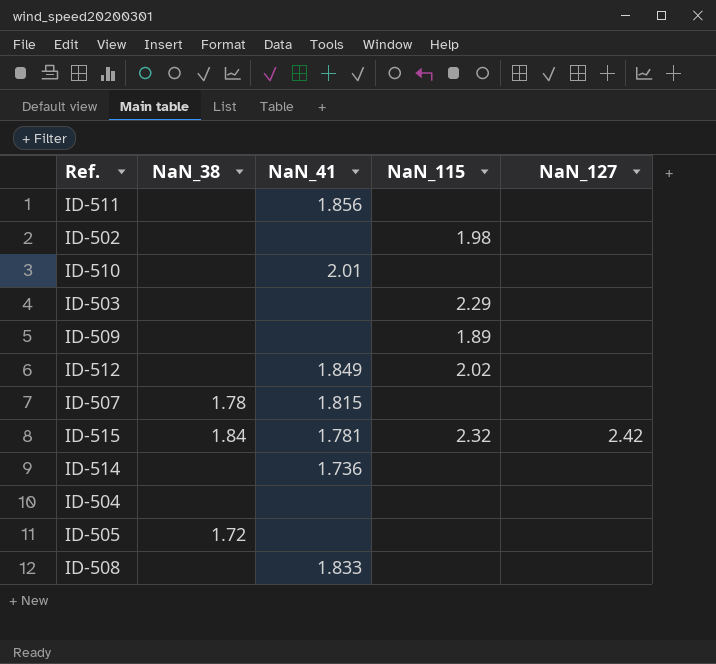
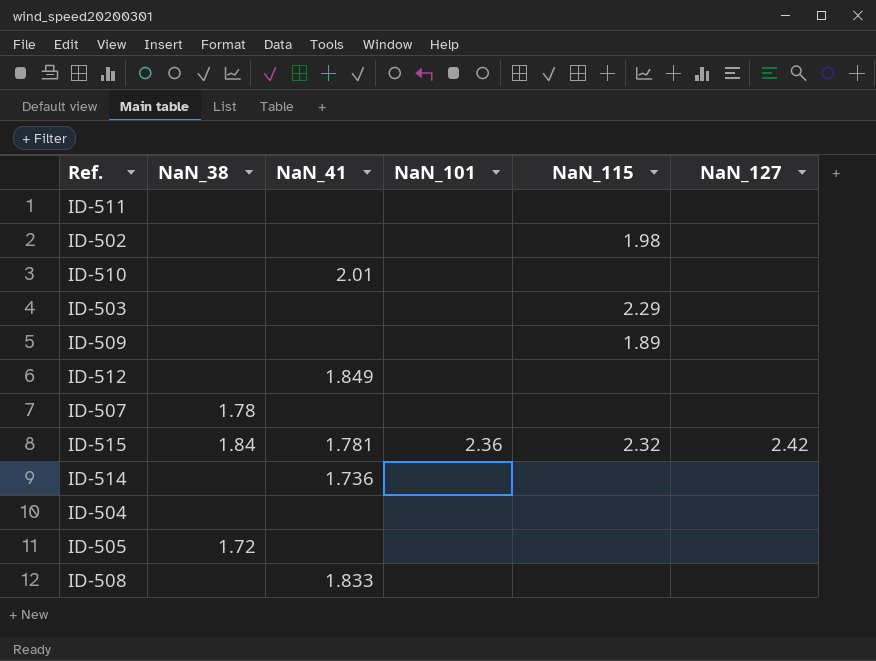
column NaN_101 | position: none -> 4
ID-511 | NaN_41: 1.856 -> none
ID-512 | NaN_115: 2.02 -> none
ID-507 | NaN_41: 1.815 -> none

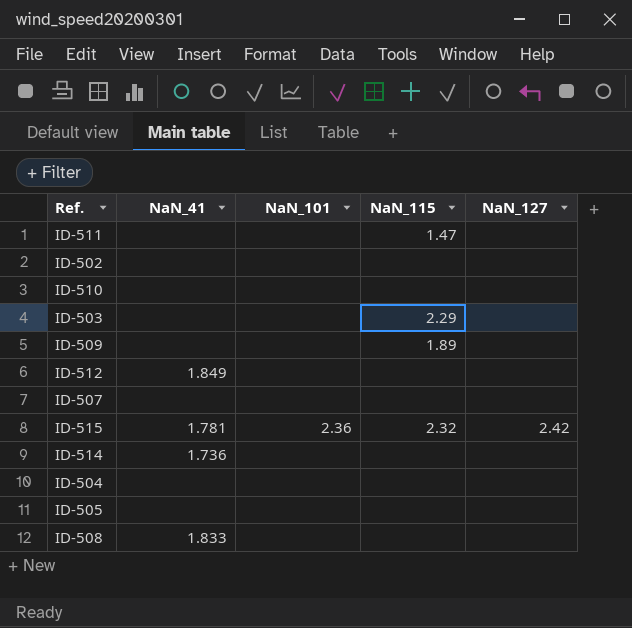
column NaN_38 | position: 2 -> none
ID-511 | NaN_115: none -> 1.47
ID-502 | NaN_115: 1.98 -> none
ID-510 | NaN_41: 2.01 -> none

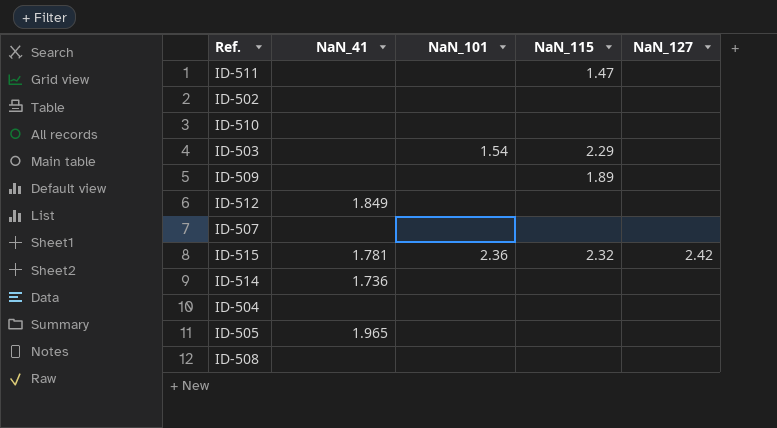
ID-503 | NaN_101: none -> 1.54
ID-505 | NaN_41: none -> 1.965
ID-508 | NaN_41: 1.833 -> none

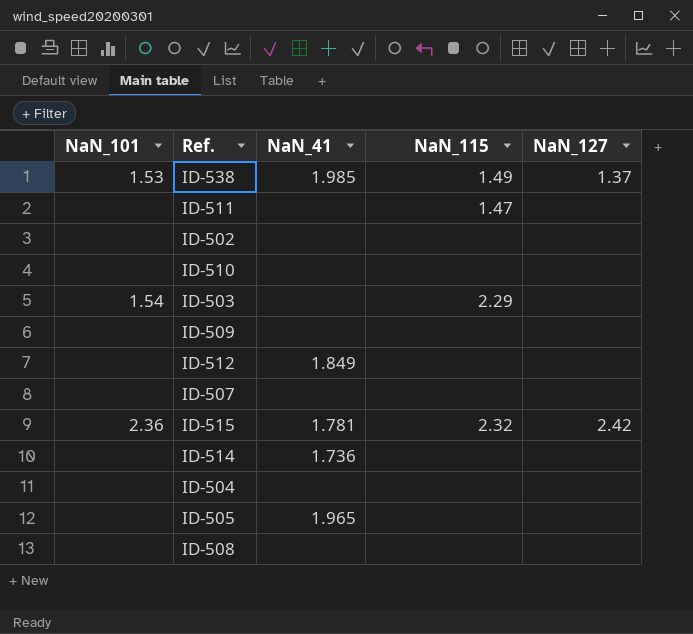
column NaN_101 | position: 3 -> 1
row ID-538: none -> 1.53 | 1.985 | 1.49 | 1.37
ID-509 | NaN_115: 1.89 -> none

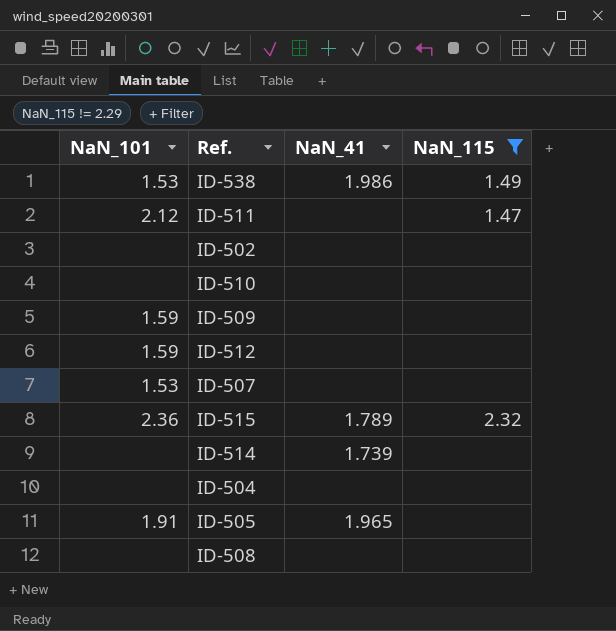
filter: none -> NaN_115 != 2.29
column NaN_127 | position: 5 -> none
ID-538 | NaN_41: 1.985 -> 1.986
ID-511 | NaN_101: none -> 2.12
ID-509 | NaN_101: none -> 1.59
ID-512 | NaN_101: none -> 1.59
ID-512 | NaN_41: 1.849 -> none
ID-507 | NaN_101: none -> 1.53
ID-515 | NaN_41: 1.781 -> 1.789
ID-514 | NaN_41: 1.736 -> 1.739
ID-505 | NaN_101: none -> 1.91

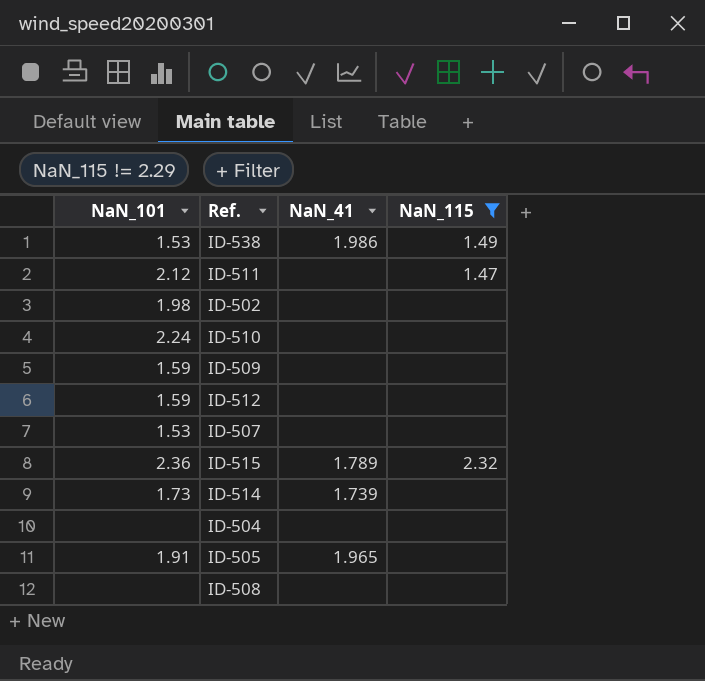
ID-502 | NaN_101: none -> 1.98
ID-510 | NaN_101: none -> 2.24
ID-514 | NaN_101: none -> 1.73

